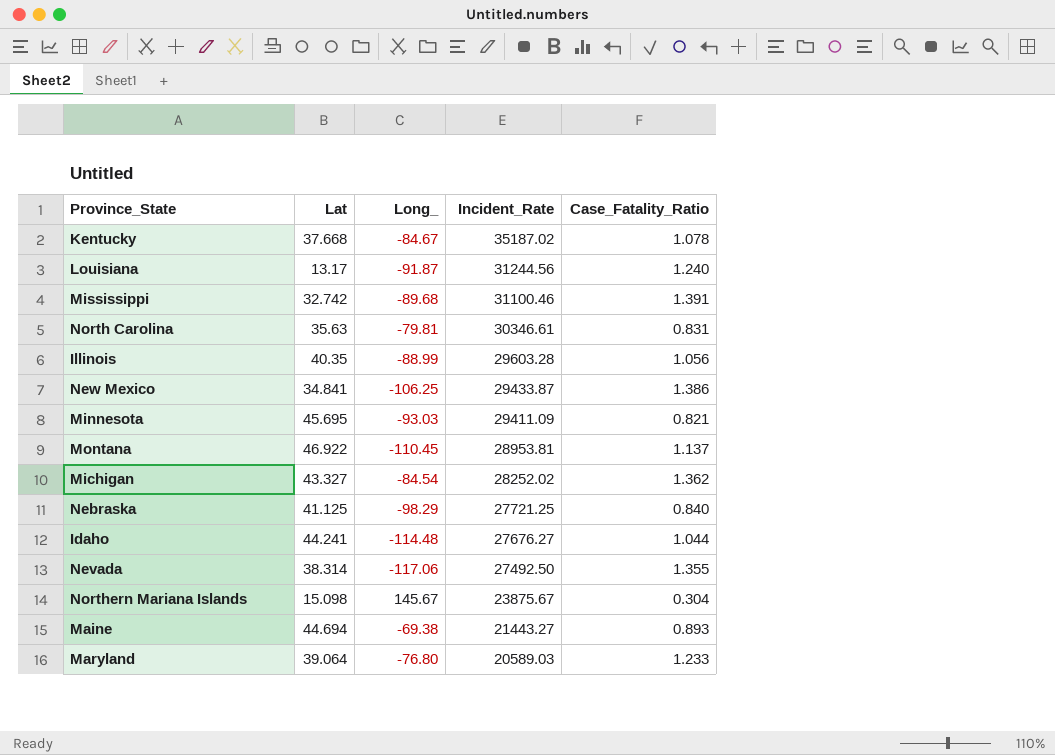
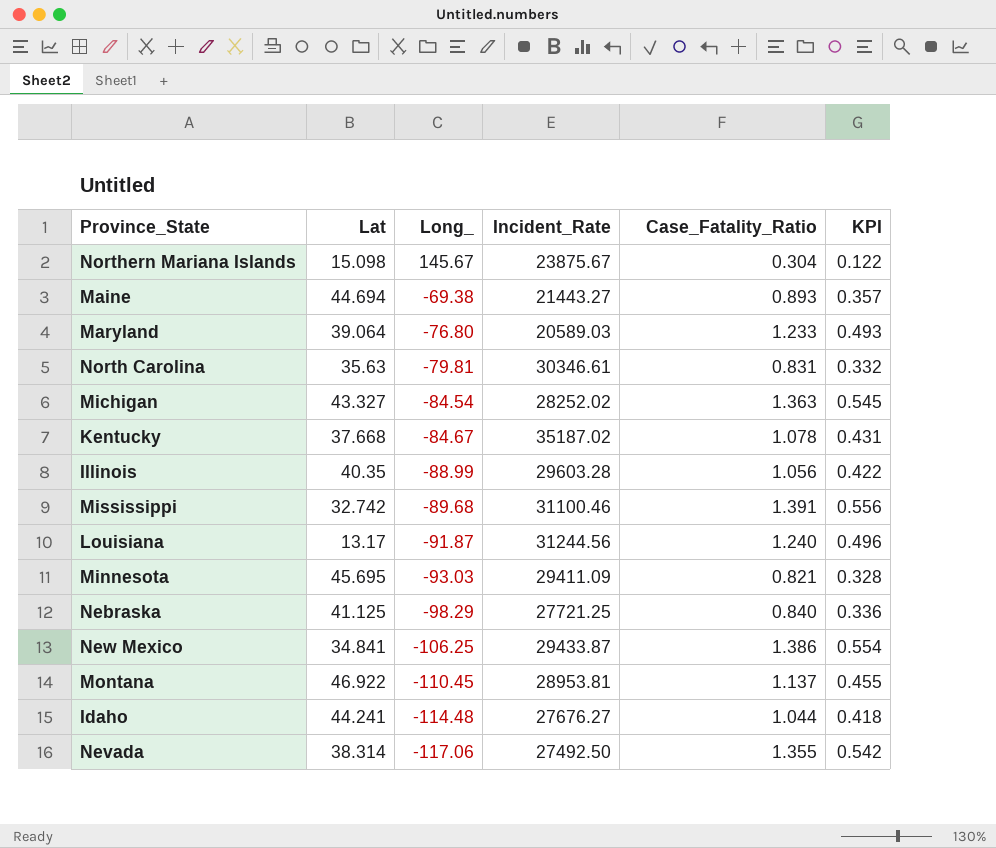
row order: Incident_Rate descending -> Long_ descending
column KPI | formula: none -> [Case_Fatality_Ratio] * 0.4
Michigan | Case_Fatality_Ratio: 1.362 -> 1.363

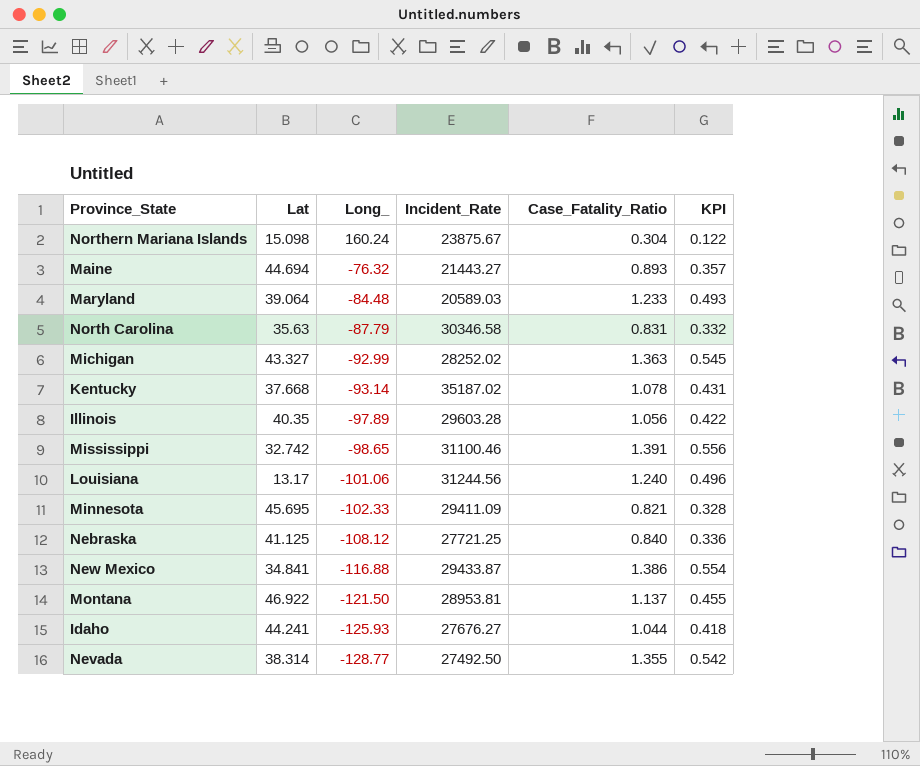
Northern Mariana Islands | Long_: 145.67 -> 160.24
Maine | Long_: -69.38 -> -76.32
Maryland | Long_: -76.80 -> -84.48
North Carolina | Long_: -79.81 -> -87.79
North Carolina | Incident_Rate: 30346.61 -> 30346.58
Michigan | Long_: -84.54 -> -92.99
Kentucky | Long_: -84.67 -> -93.14
Illinois | Long_: -88.99 -> -97.89
Mississippi | Long_: -89.68 -> -98.65
Louisiana | Long_: -91.87 -> -101.06
Minnesota | Long_: -93.03 -> -102.33
Nebraska | Long_: -98.29 -> -108.12
New Mexico | Long_: -106.25 -> -116.88
Montana | Long_: -110.45 -> -121.50
Idaho | Long_: -114.48 -> -125.93
Nevada | Long_: -117.06 -> -128.77

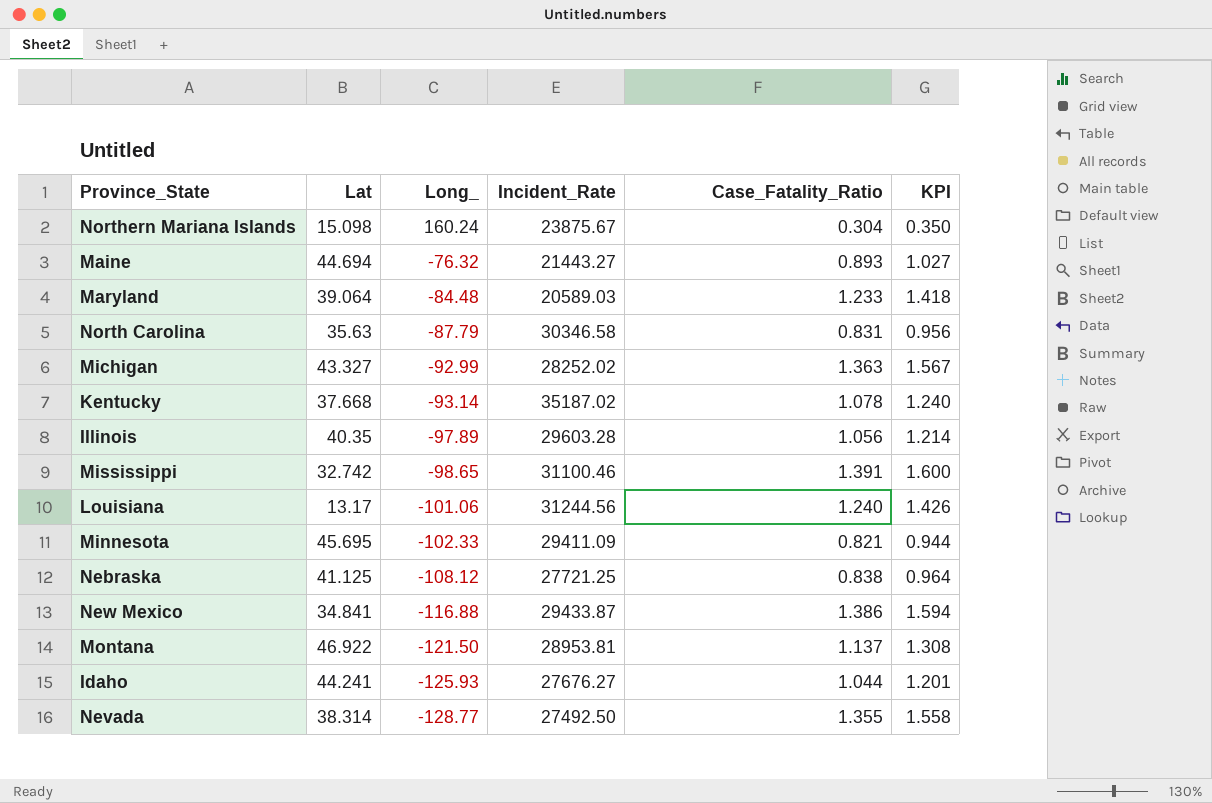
column KPI | formula: [Case_Fatality_Ratio] * 0.4 -> [Case_Fatality_Ratio] * 1.15
Nebraska | Case_Fatality_Ratio: 0.840 -> 0.838

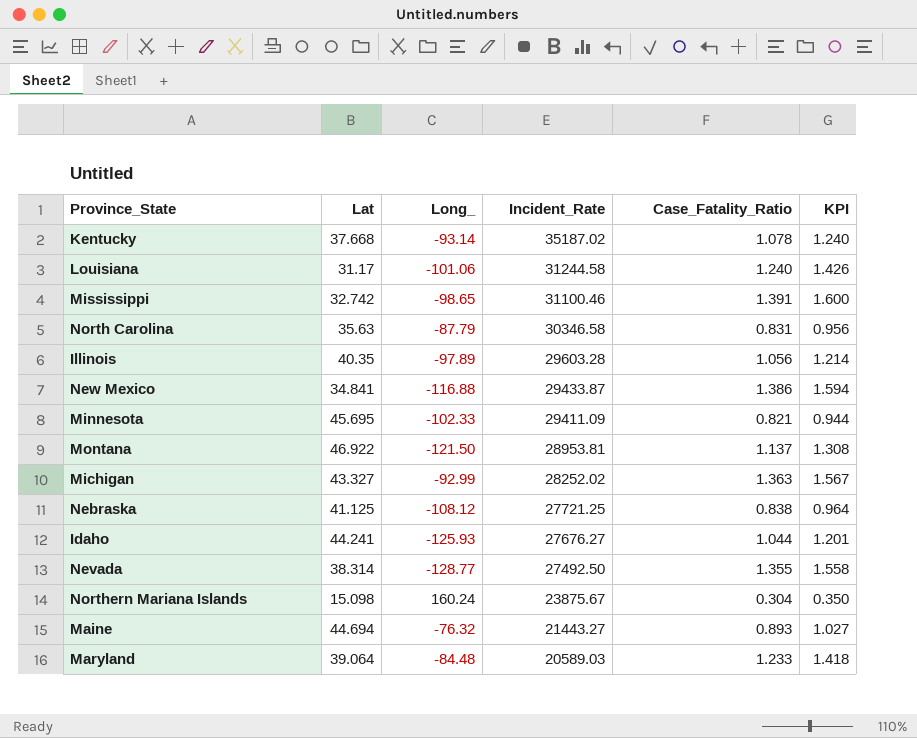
row order: Long_ descending -> Incident_Rate descending
Louisiana | Lat: 13.17 -> 31.17
Louisiana | Incident_Rate: 31244.56 -> 31244.58

